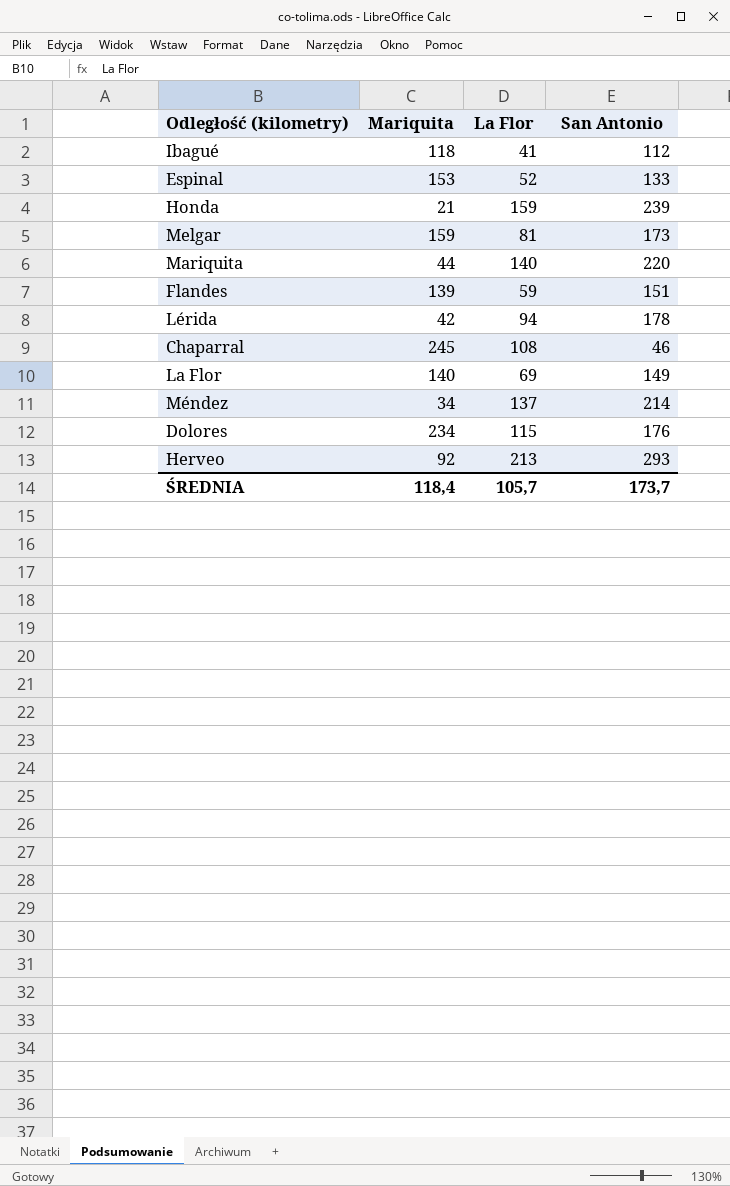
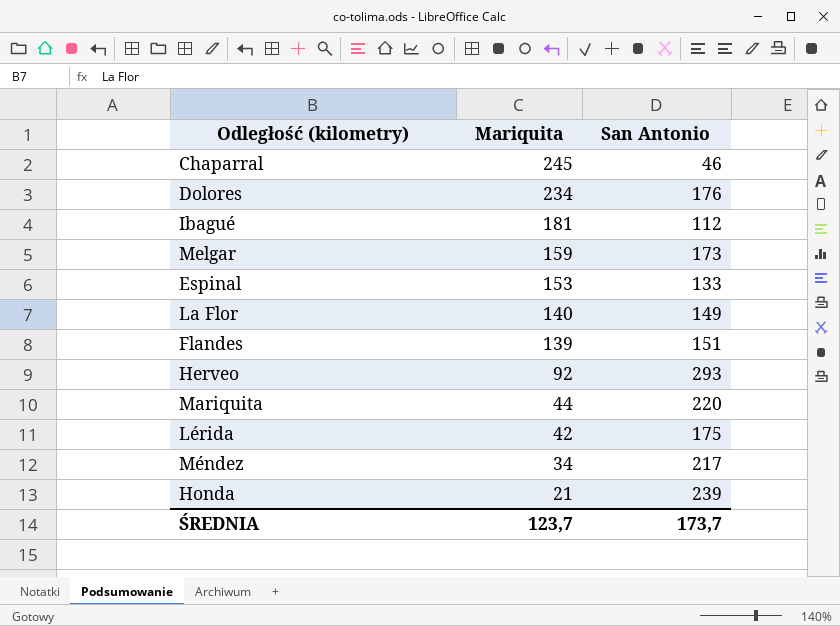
row order: none -> Mariquita descending
column La Flor | position: 3 -> none
Ibagué | Mariquita: 118 -> 181
Lérida | San Antonio: 178 -> 175
Méndez | San Antonio: 214 -> 217
ŚREDNIA | Mariquita: 118,4 -> 123,7

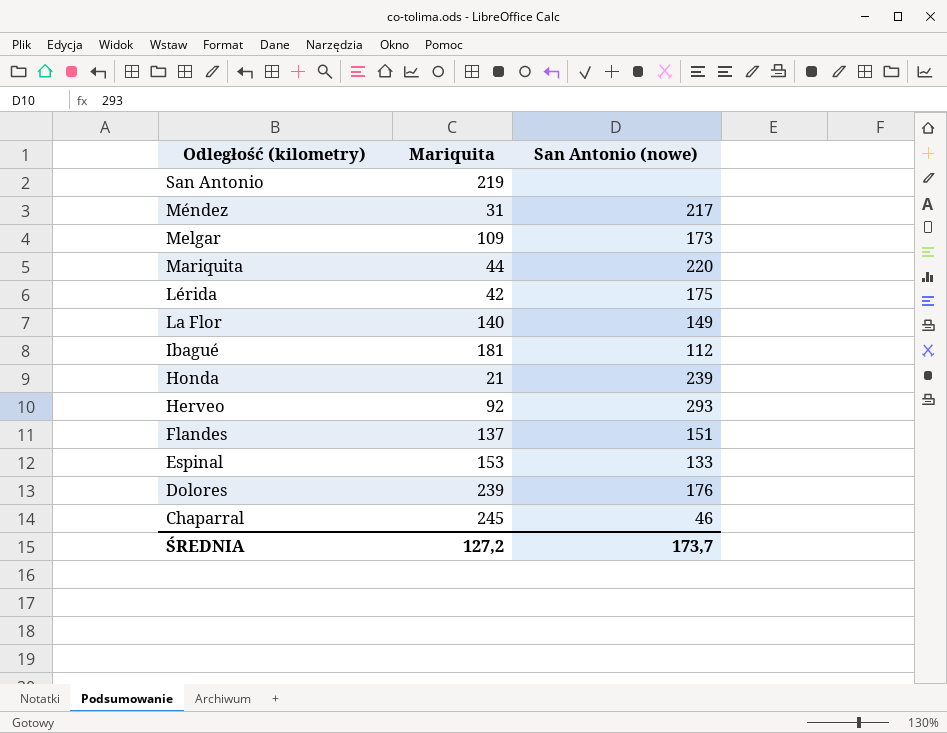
row order: Mariquita descending -> Odległość (kilometry) descending
column name: San Antonio -> San Antonio (nowe)
row San Antonio: none -> 219 | none
Méndez | Mariquita: 34 -> 31
Melgar | Mariquita: 159 -> 109
Flandes | Mariquita: 139 -> 137
Dolores | Mariquita: 234 -> 239
ŚREDNIA | Mariquita: 123,7 -> 127,2

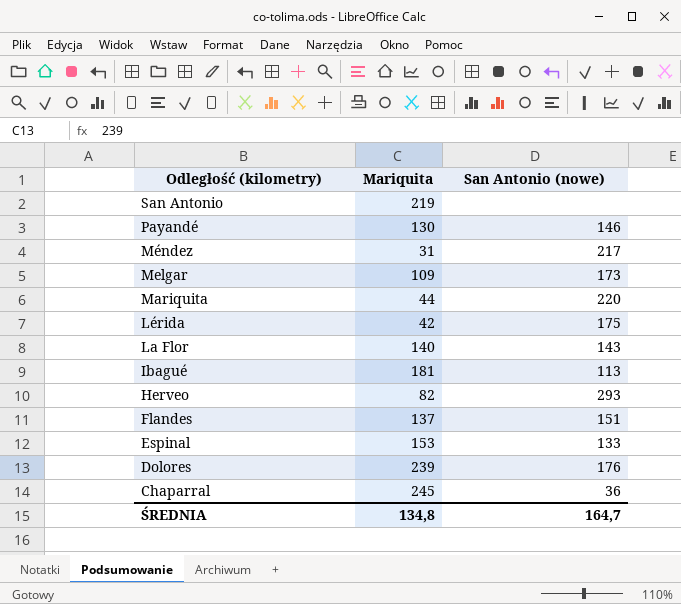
row Honda: 21 | 239 -> none
row Payandé: none -> 130 | 146
La Flor | San Antonio (nowe): 149 -> 143
Ibagué | San Antonio (nowe): 112 -> 113
Herveo | Mariquita: 92 -> 82
Chaparral | San Antonio (nowe): 46 -> 36
ŚREDNIA | Mariquita: 127,2 -> 134,8
ŚREDNIA | San Antonio (nowe): 173,7 -> 164,7

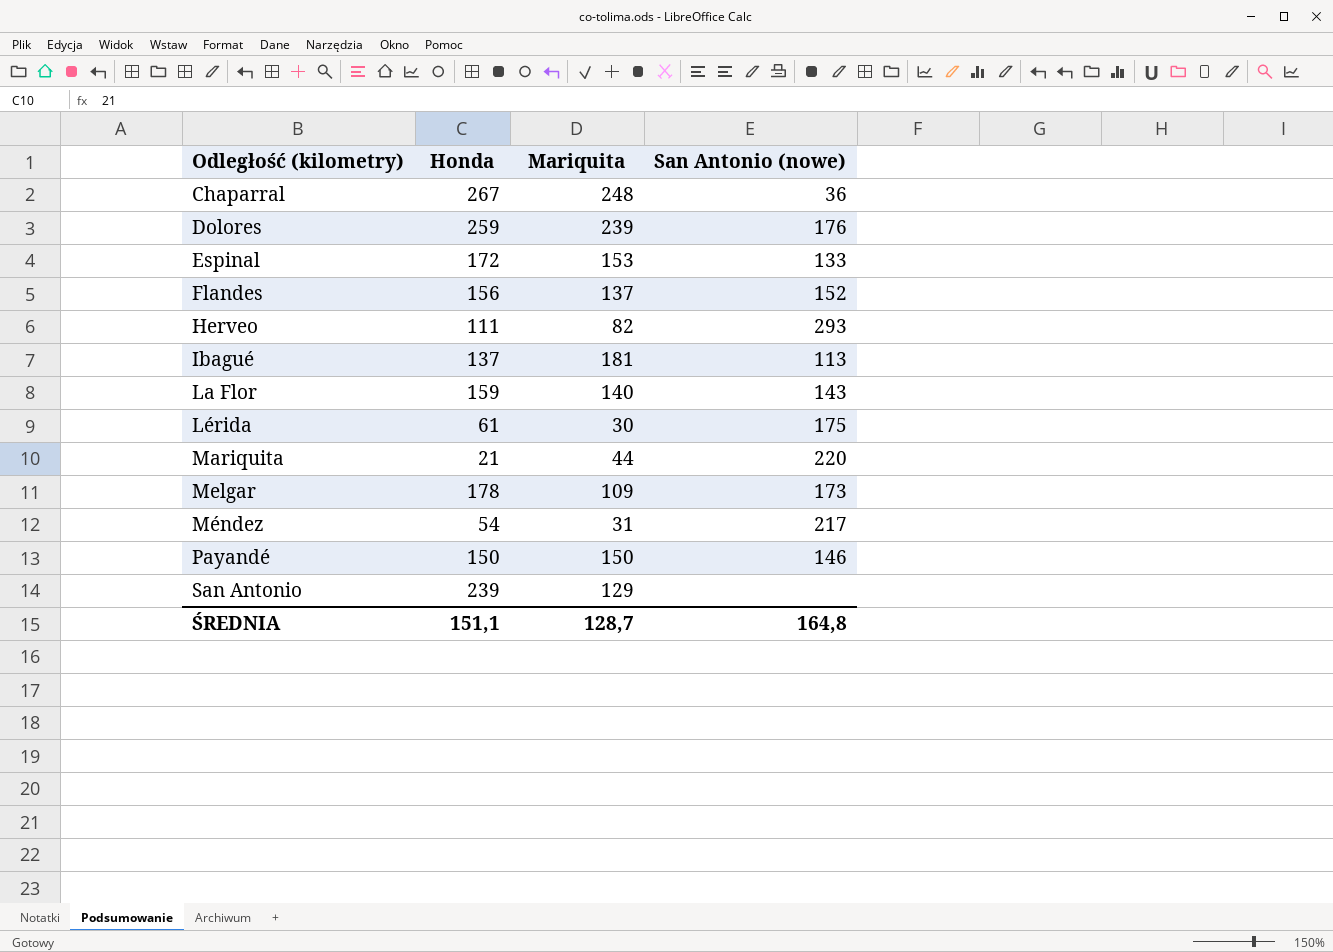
row order: Odległość (kilometry) descending -> Odległość (kilometry) ascending
column Honda | position: none -> 2
Chaparral | Mariquita: 245 -> 248
Flandes | San Antonio (nowe): 151 -> 152
Lérida | Mariquita: 42 -> 30
Payandé | Mariquita: 130 -> 150
San Antonio | Mariquita: 219 -> 129
ŚREDNIA | Mariquita: 134,8 -> 128,7
ŚREDNIA | San Antonio (nowe): 164,7 -> 164,8

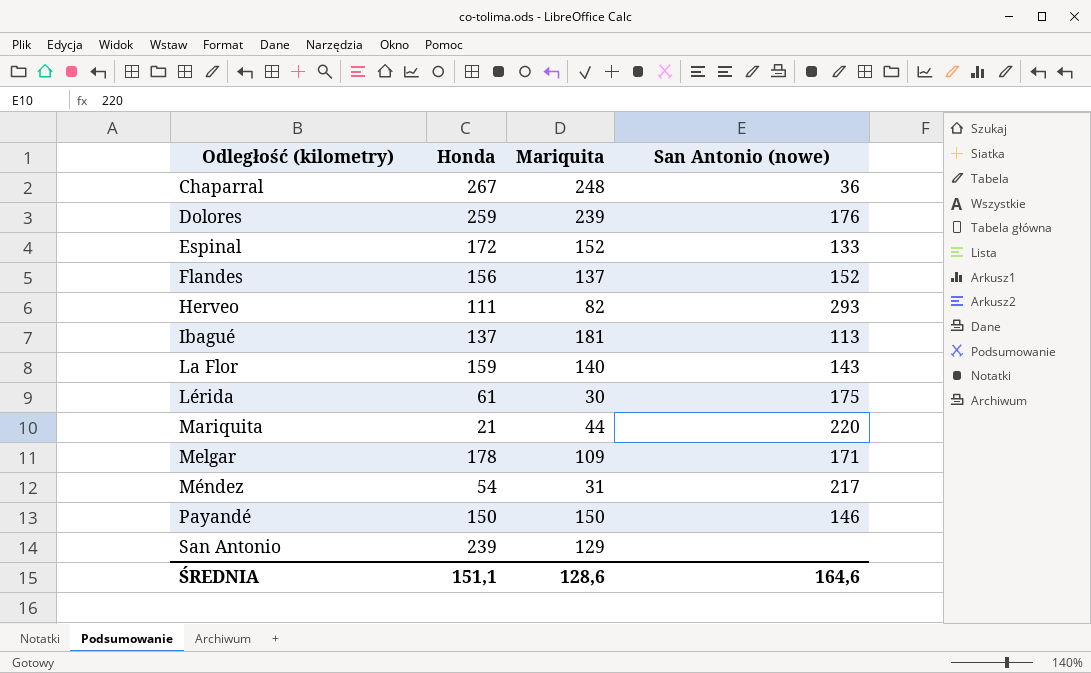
Espinal | Mariquita: 153 -> 152
Melgar | San Antonio (nowe): 173 -> 171
ŚREDNIA | Mariquita: 128,7 -> 128,6
ŚREDNIA | San Antonio (nowe): 164,8 -> 164,6

